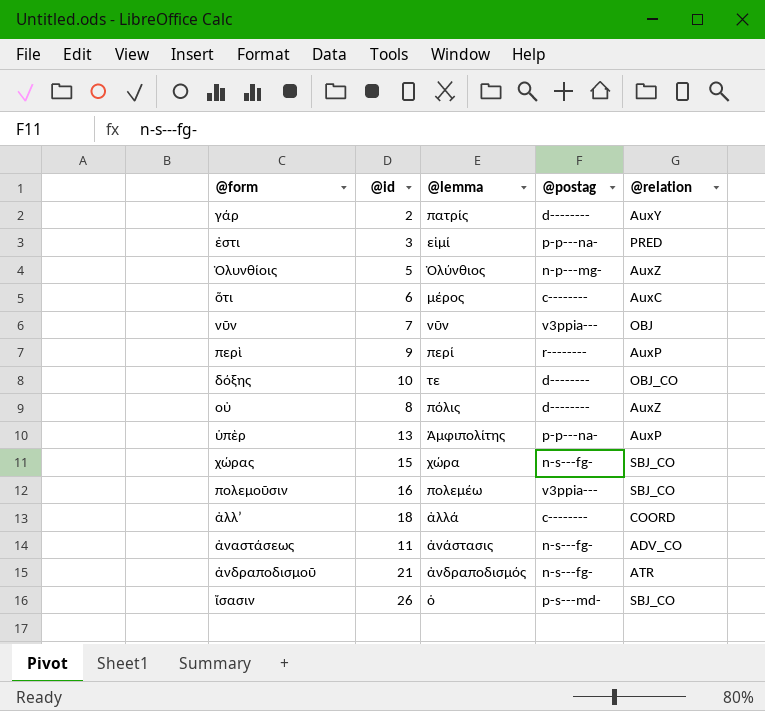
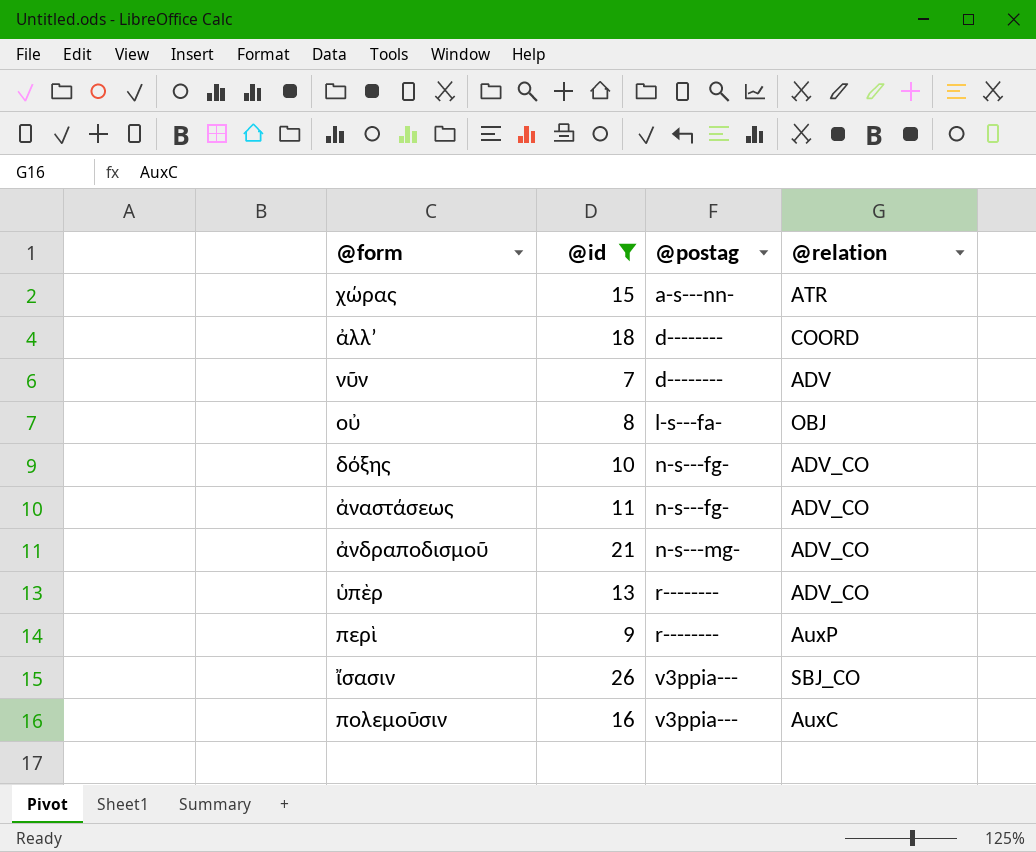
filter: none -> @id >= 7
row order: none -> @postag ascending
column @lemma | position: 3 -> none
χώρας | @postag: n-s---fg- -> a-s---nn-
χώρας | @relation: SBJ_CO -> ATR
ἀλλ’ | @postag: c-------- -> d--------
νῦν | @postag: v3ppia--- -> d--------
νῦν | @relation: OBJ -> ADV
οὐ | @postag: d-------- -> l-s---fa-
οὐ | @relation: AuxZ -> OBJ
δόξης | @postag: d-------- -> n-s---fg-
δόξης | @relation: OBJ_CO -> ADV_CO
ἀνδραποδισμοῦ | @postag: n-s---fg- -> n-s---mg-
ἀνδραποδισμοῦ | @relation: ATR -> ADV_CO
ὑπὲρ | @postag: p-p---na- -> r--------
ὑπὲρ | @relation: AuxP -> ADV_CO
ἴσασιν | @postag: p-s---md- -> v3ppia---
πολεμοῦσιν | @relation: SBJ_CO -> AuxC

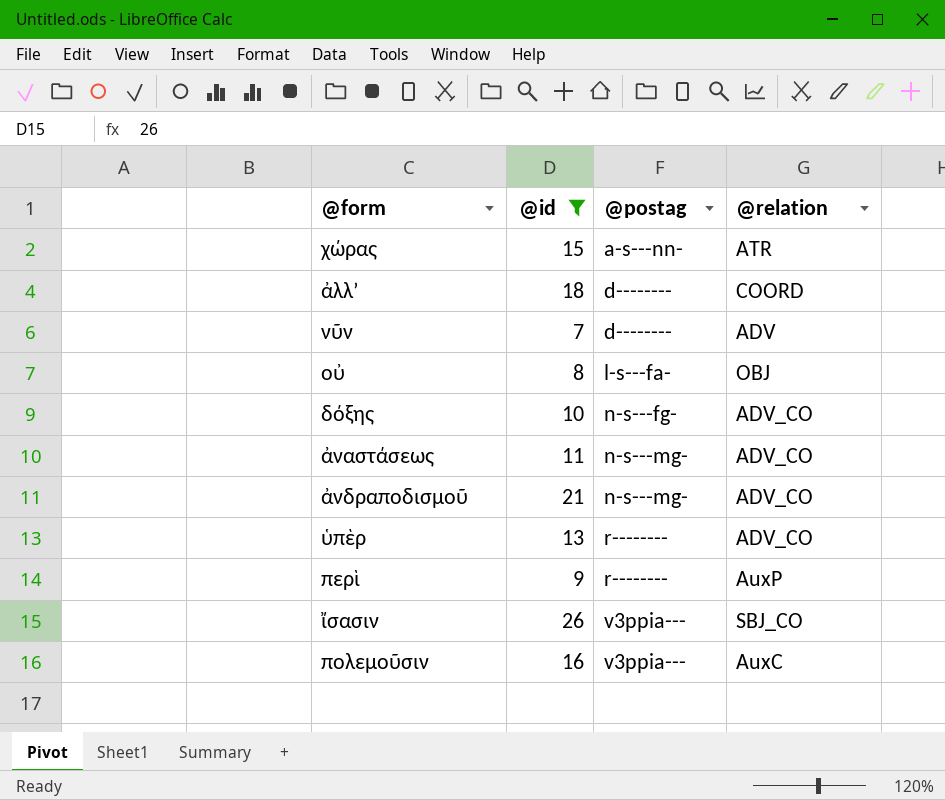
ἀναστάσεως | @postag: n-s---fg- -> n-s---mg-

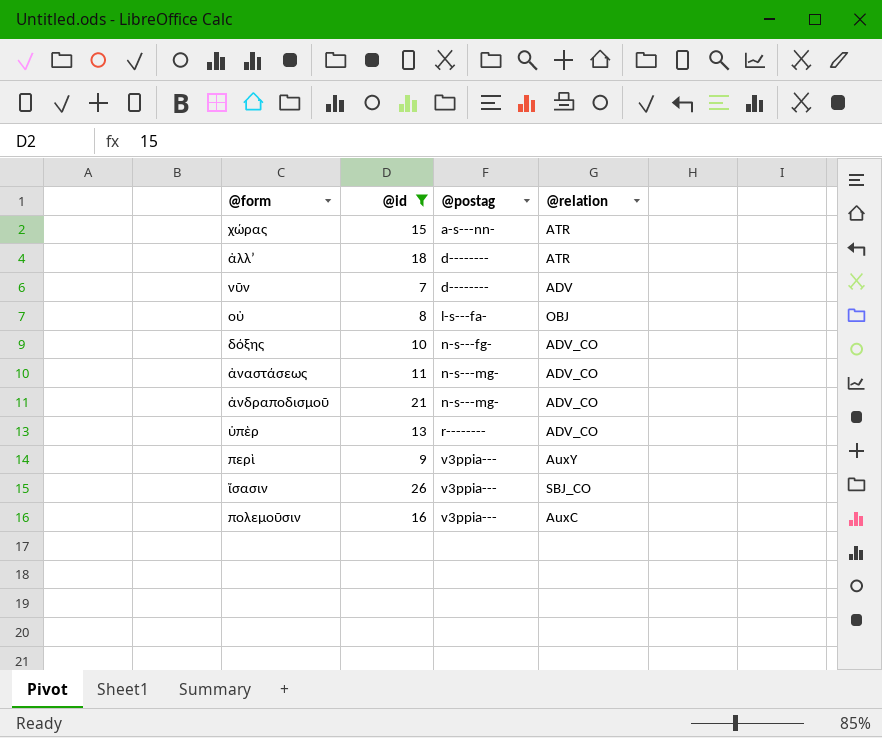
ἀλλ’ | @relation: COORD -> ATR
περὶ | @postag: r-------- -> v3ppia---
περὶ | @relation: AuxP -> AuxY

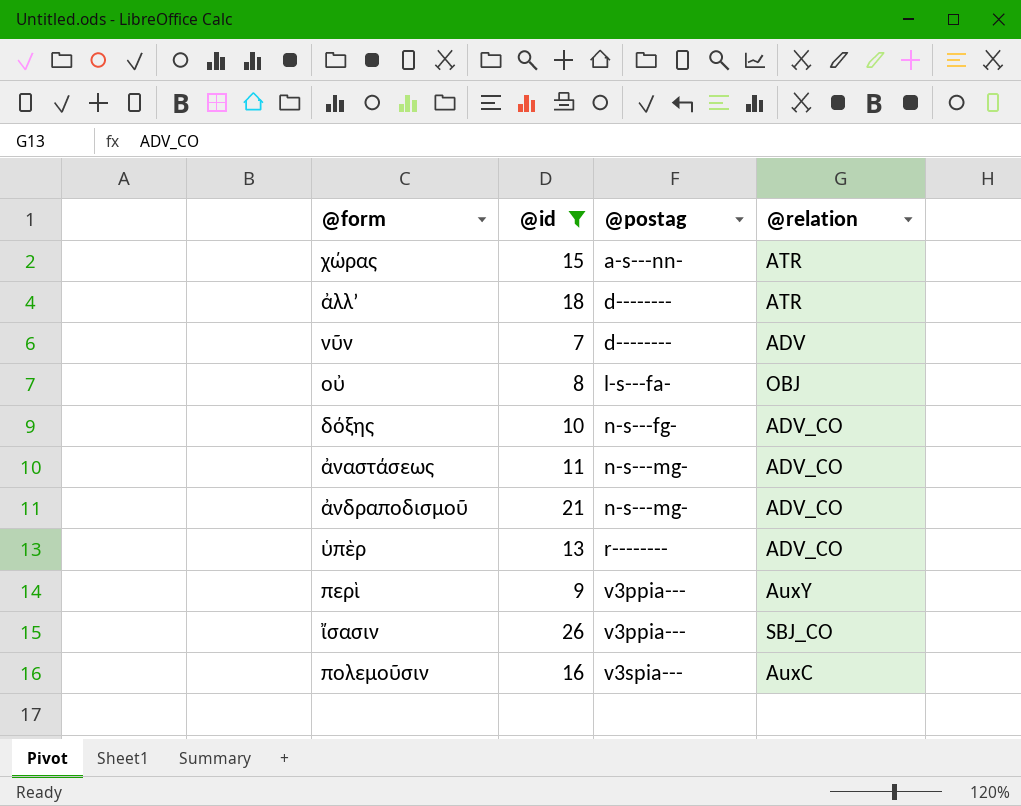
πολεμοῦσιν | @postag: v3ppia--- -> v3spia---

